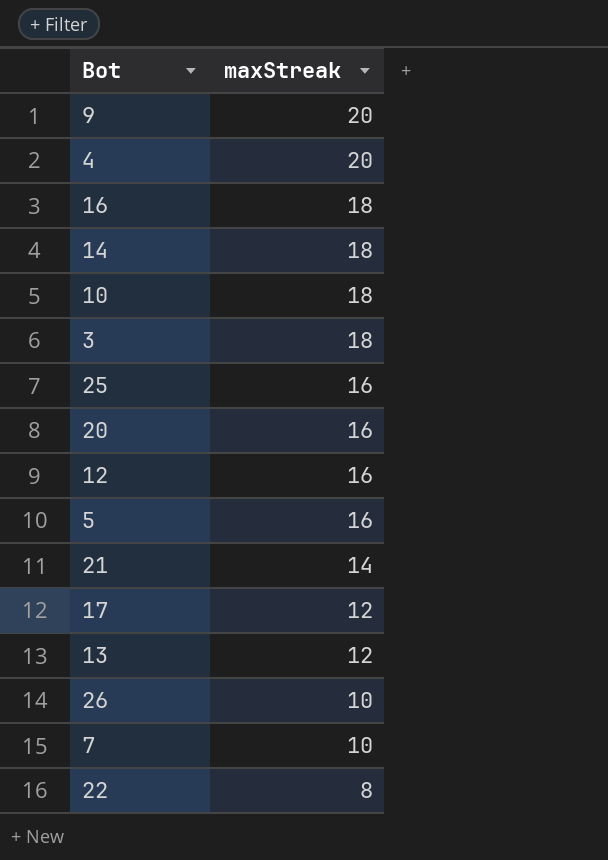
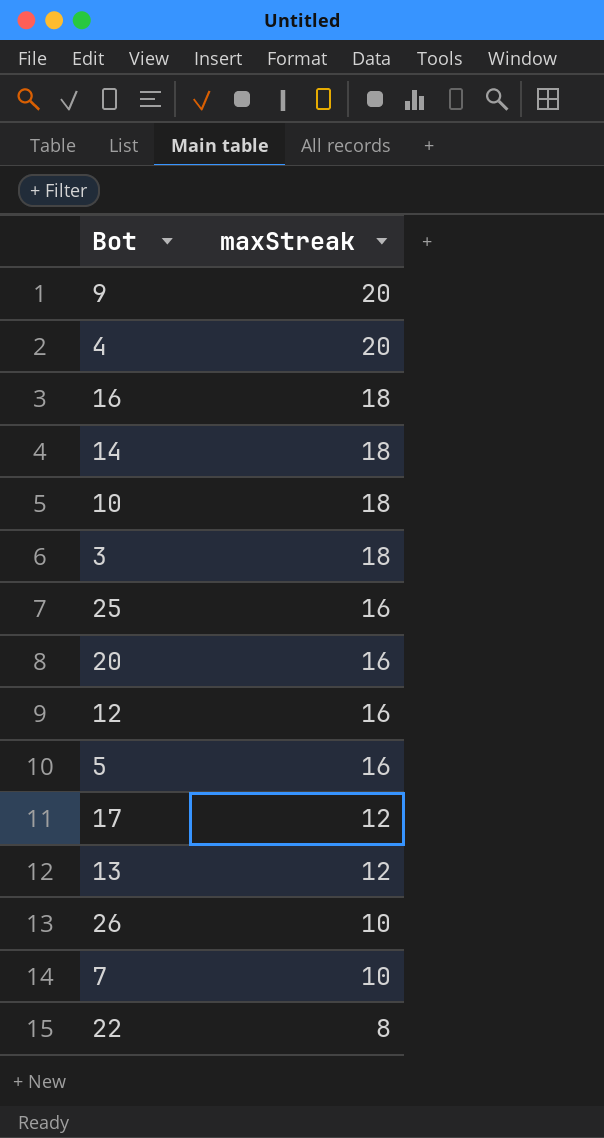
row 21: 14 -> none

